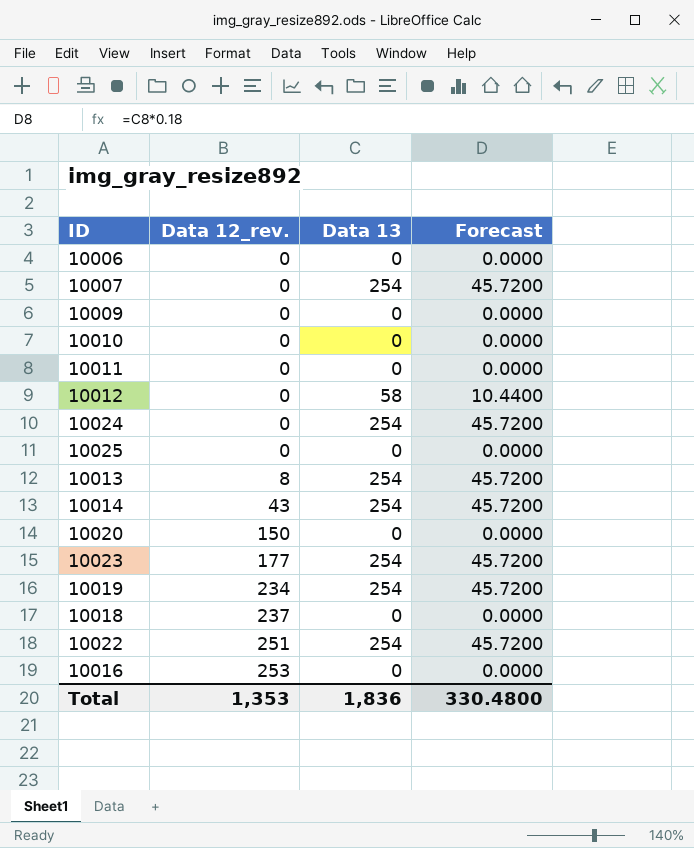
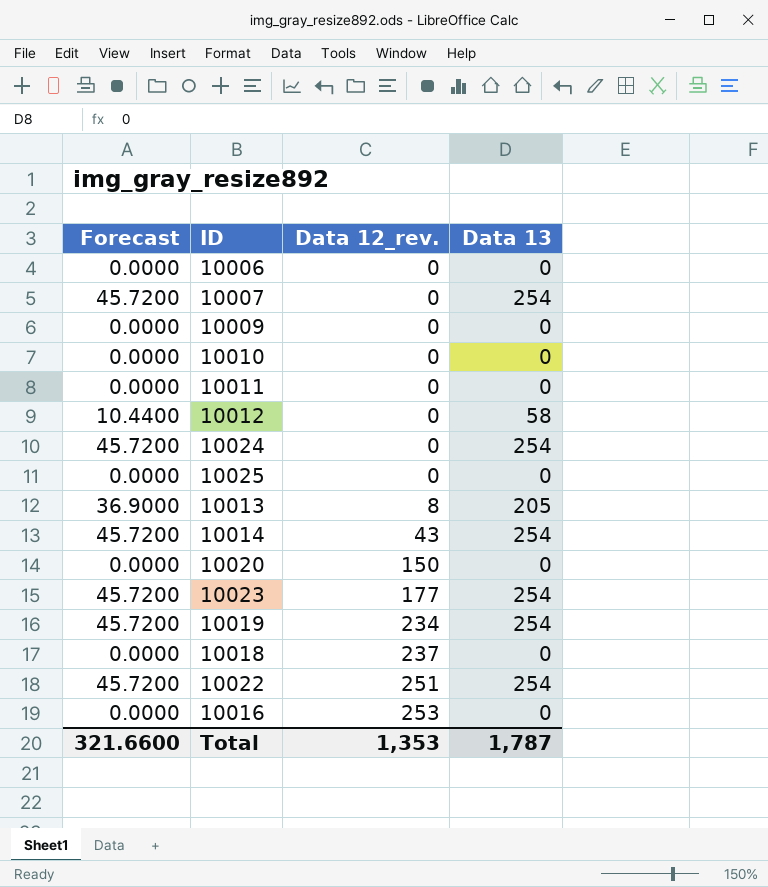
column Forecast | position: 4 -> 1
10013 | Forecast: 45.7200 -> 36.9000
10013 | Data 13: 254 -> 205
Total | Forecast: 330.4800 -> 321.6600
Total | Data 13: 1,836 -> 1,787

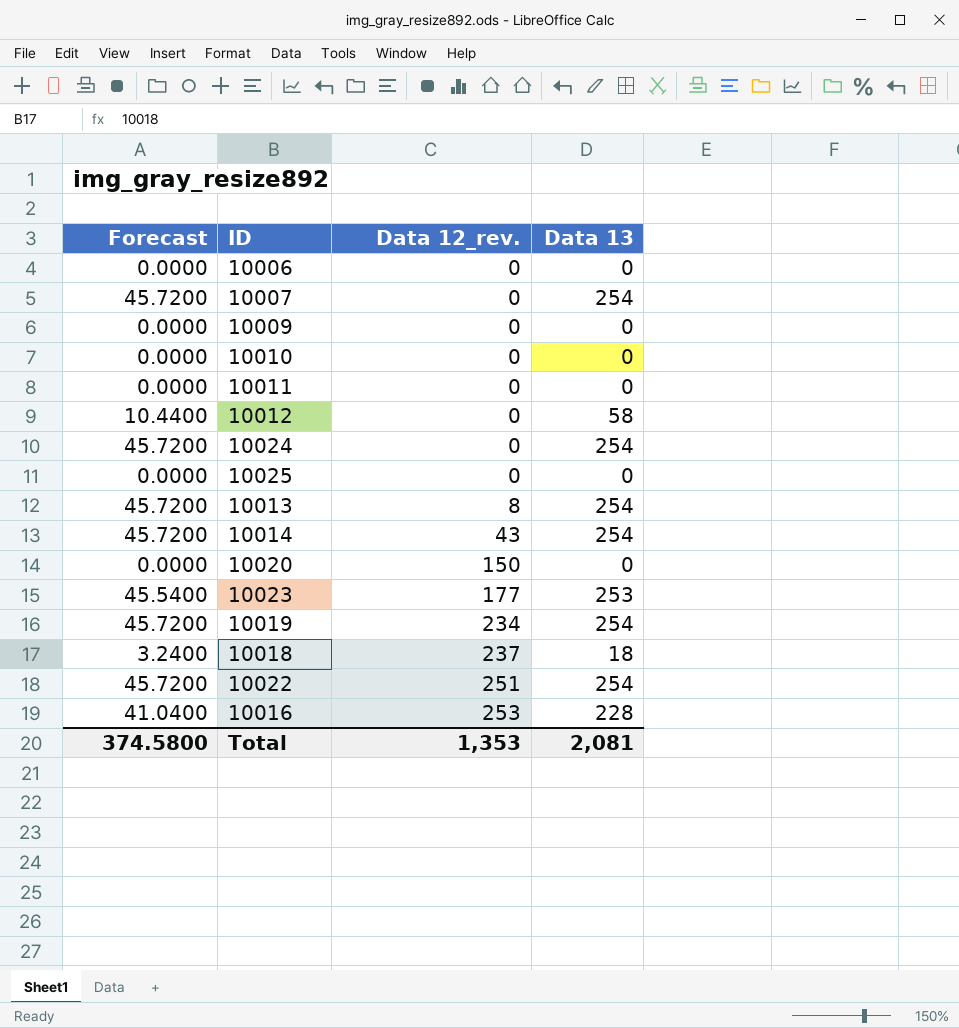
10013 | Forecast: 36.9000 -> 45.7200
10013 | Data 13: 205 -> 254
10023 | Forecast: 45.7200 -> 45.5400
10023 | Data 13: 254 -> 253
10018 | Forecast: 0.0000 -> 3.2400
10018 | Data 13: 0 -> 18
10016 | Forecast: 0.0000 -> 41.0400
10016 | Data 13: 0 -> 228
Total | Forecast: 321.6600 -> 374.5800
Total | Data 13: 1,787 -> 2,081

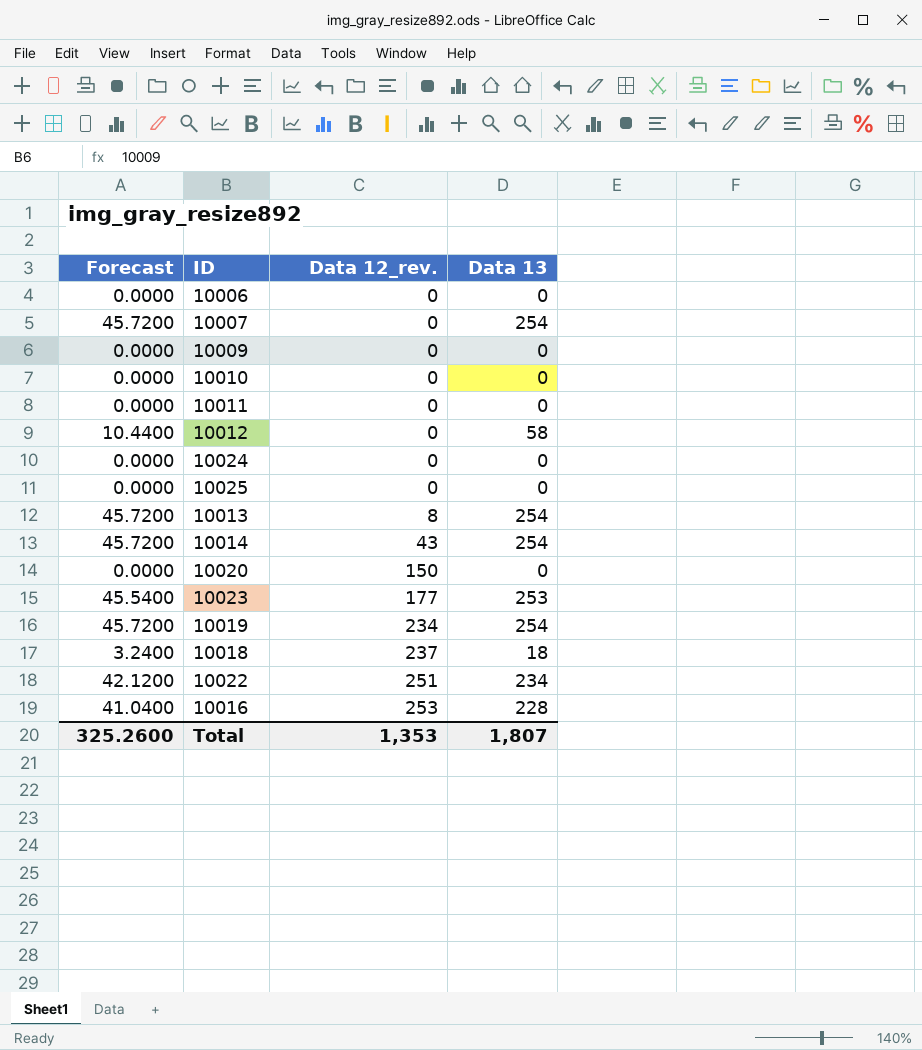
10024 | Forecast: 45.7200 -> 0.0000
10024 | Data 13: 254 -> 0
10022 | Forecast: 45.7200 -> 42.1200
10022 | Data 13: 254 -> 234
Total | Forecast: 374.5800 -> 325.2600
Total | Data 13: 2,081 -> 1,807

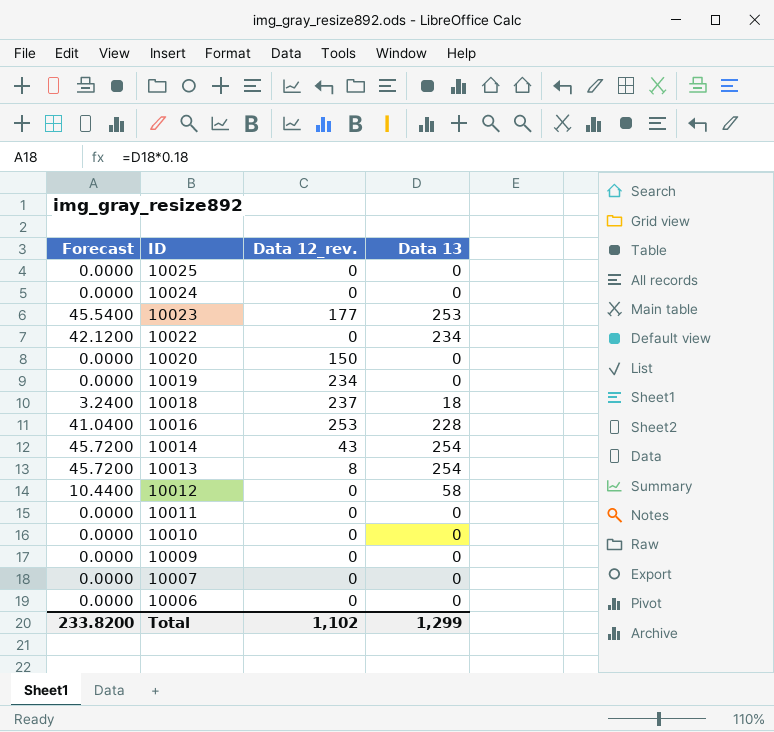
row order: Data 12_rev. ascending -> ID descending
10022 | Data 12_rev.: 251 -> 0
10019 | Forecast: 45.7200 -> 0.0000
10019 | Data 13: 254 -> 0
10007 | Forecast: 45.7200 -> 0.0000
10007 | Data 13: 254 -> 0
Total | Forecast: 325.2600 -> 233.8200
Total | Data 12_rev.: 1,353 -> 1,102
Total | Data 13: 1,807 -> 1,299

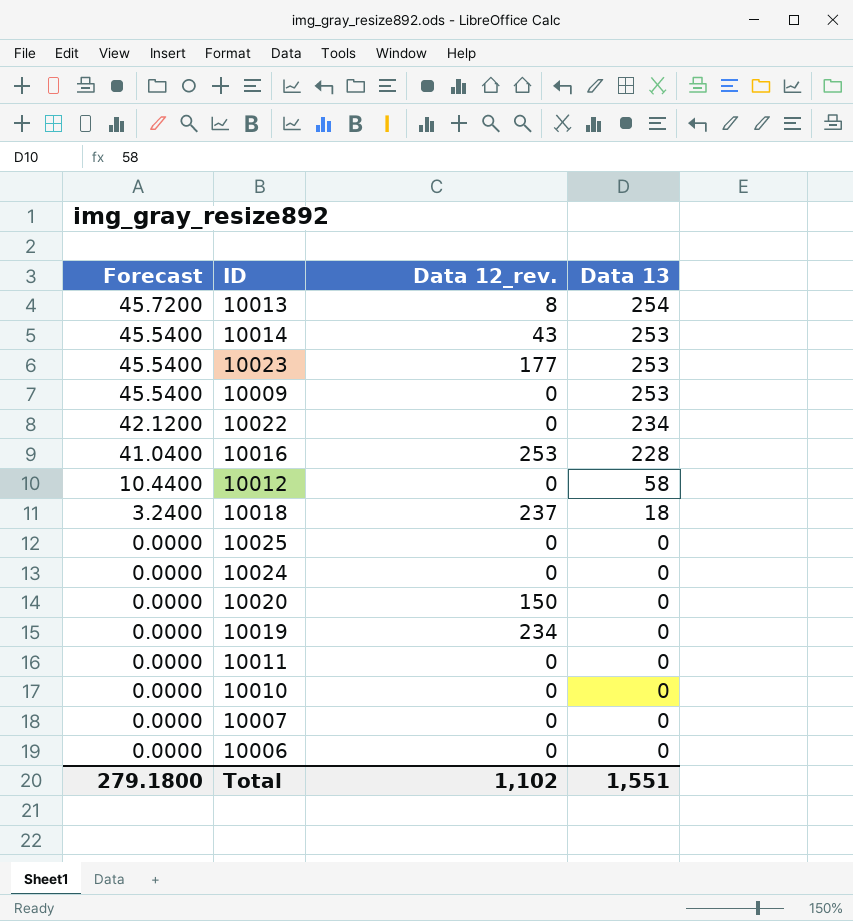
row order: ID descending -> Forecast descending
10014 | Forecast: 45.7200 -> 45.5400
10014 | Data 13: 254 -> 253
10009 | Forecast: 0.0000 -> 45.5400
10009 | Data 13: 0 -> 253
Total | Forecast: 233.8200 -> 279.1800
Total | Data 13: 1,299 -> 1,551

